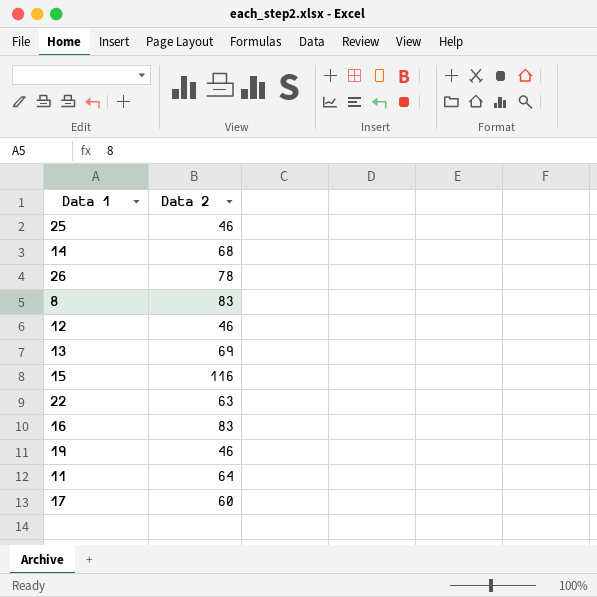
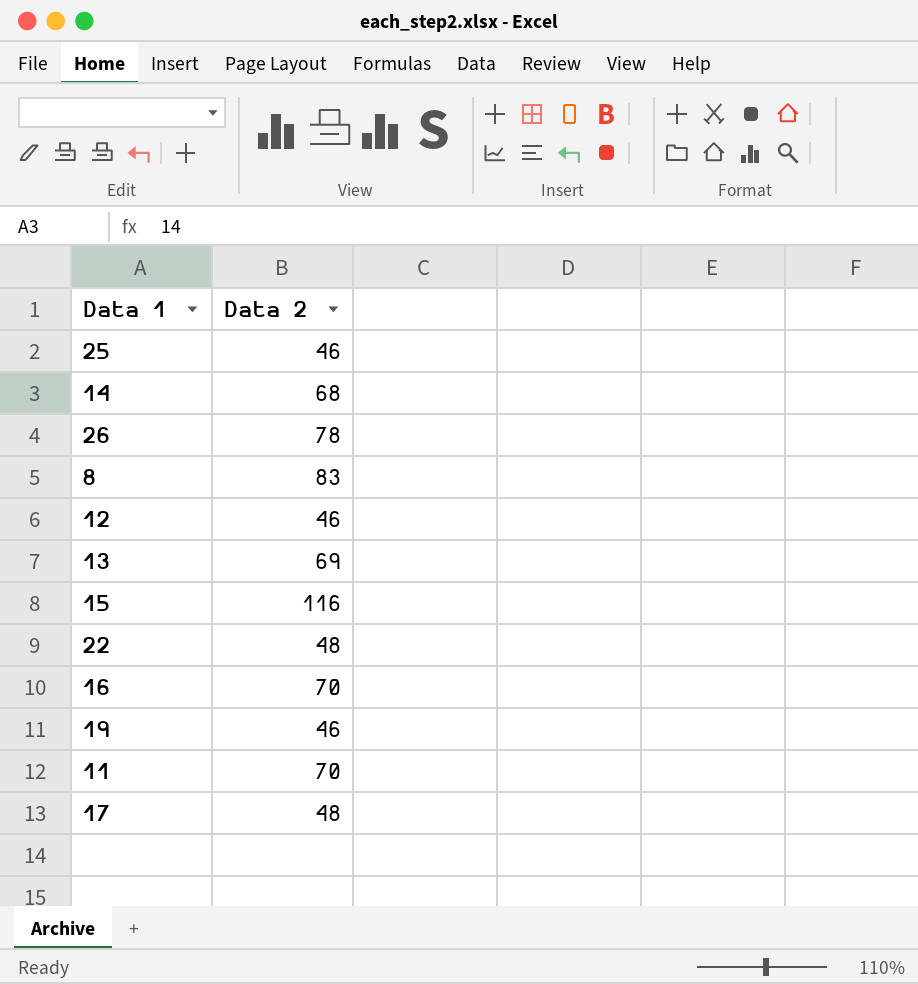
22 | Data 2: 63 -> 48
16 | Data 2: 83 -> 70
11 | Data 2: 64 -> 70
17 | Data 2: 60 -> 48

